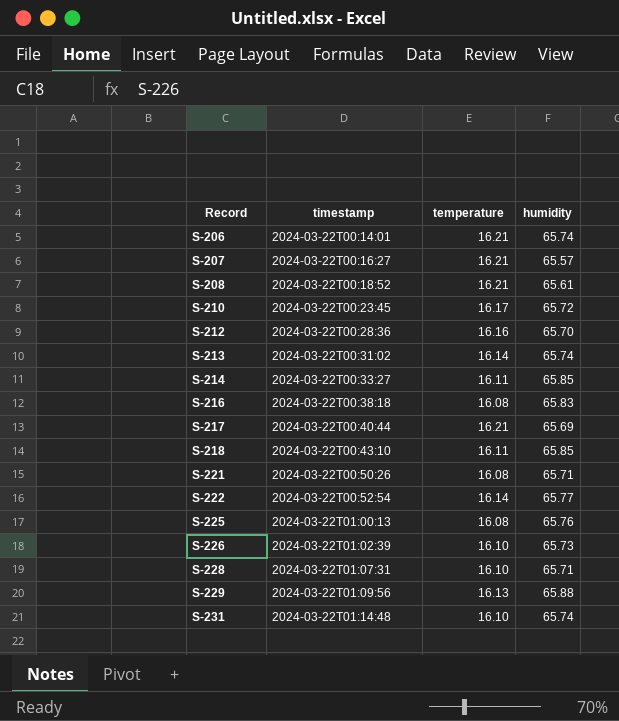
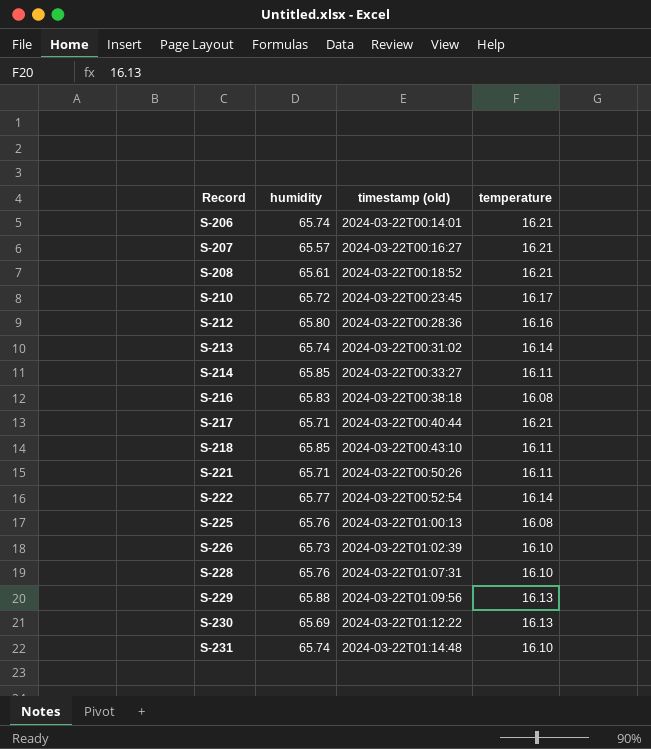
column humidity | position: 4 -> 2
column name: timestamp -> timestamp (old)
S-212 | humidity: 65.70 -> 65.80
S-217 | humidity: 65.69 -> 65.71
S-221 | temperature: 16.08 -> 16.11
S-228 | humidity: 65.71 -> 65.76
row S-230: none -> 65.69 | 2024-03-22T01:12:22 | 16.13

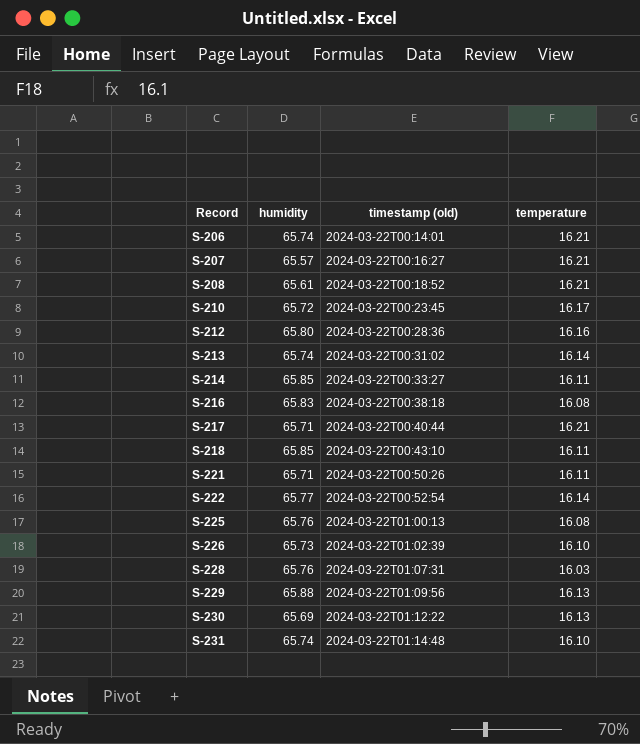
S-228 | temperature: 16.10 -> 16.03

